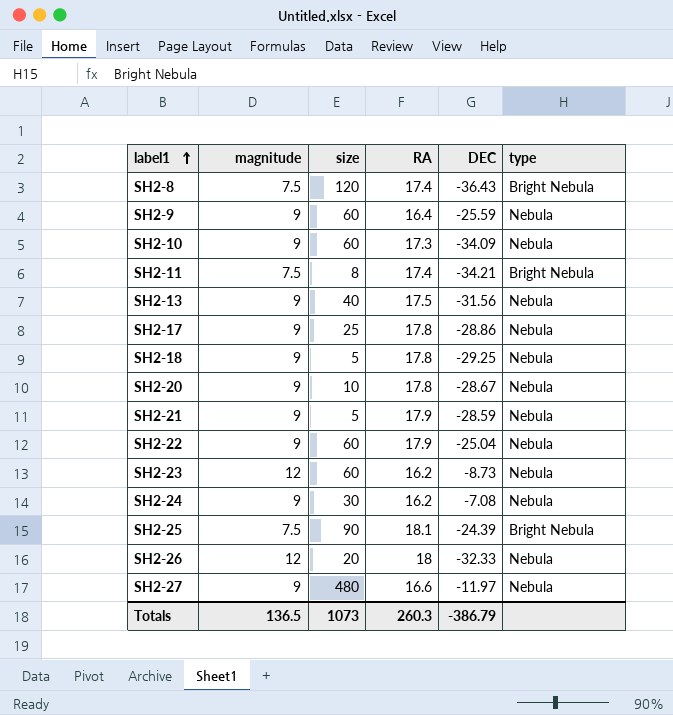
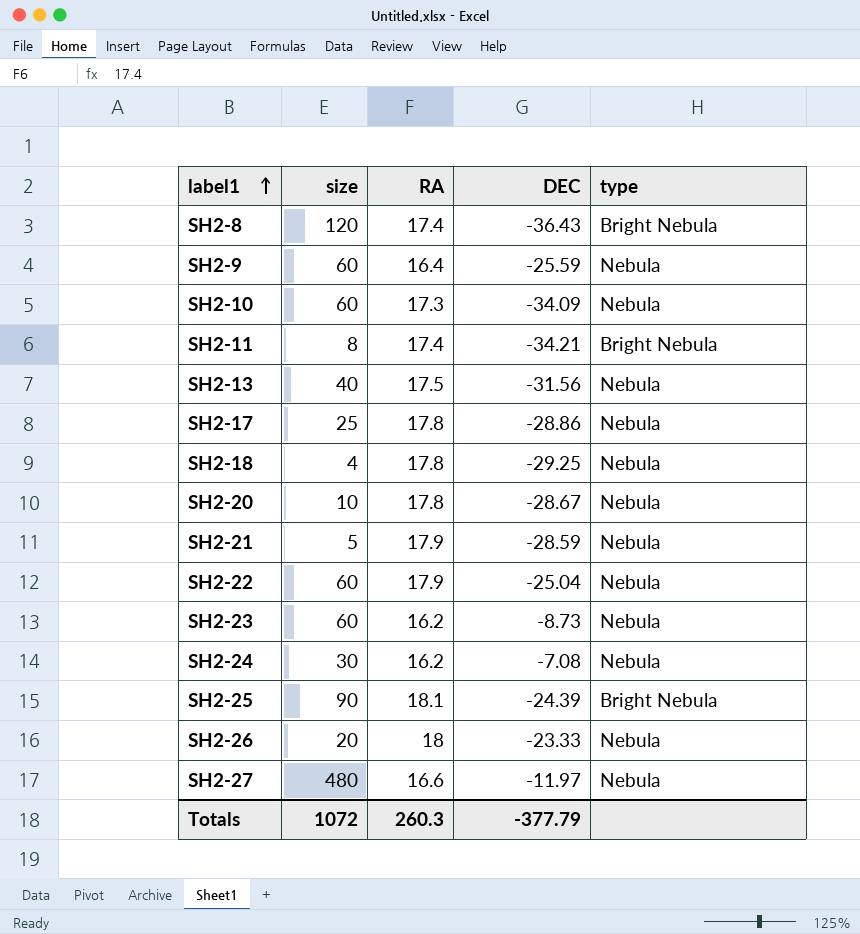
column magnitude | position: 2 -> none
SH2-18 | size: 5 -> 4
SH2-26 | DEC: -32.33 -> -23.33
Totals | size: 1073 -> 1072
Totals | DEC: -386.79 -> -377.79

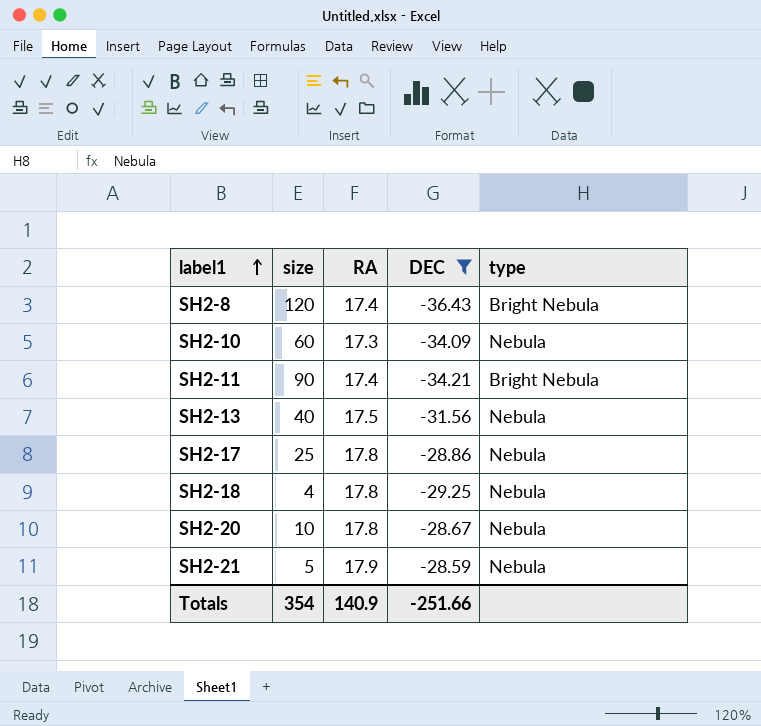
filter: none -> DEC <= -28.59
SH2-11 | size: 8 -> 90
Totals | size: 1072 -> 354
Totals | RA: 260.3 -> 140.9
Totals | DEC: -377.79 -> -251.66

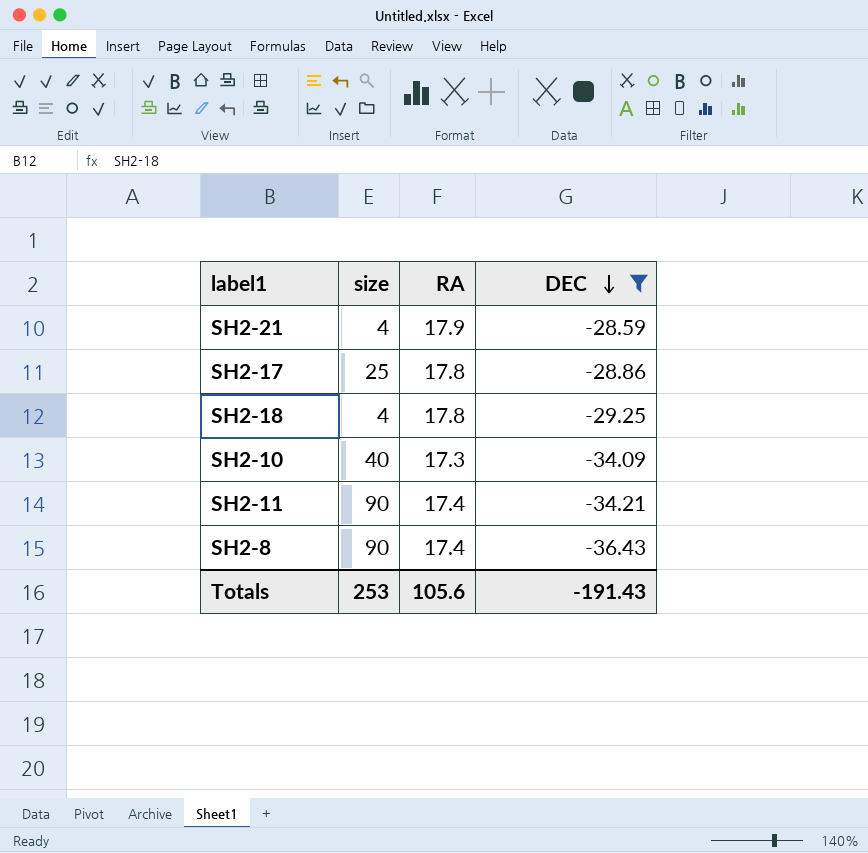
row order: label1 ascending -> DEC descending
column type | position: 5 -> none
row SH2-13: 40 | 17.5 | -31.56 | Nebula -> none
row SH2-20: 10 | 17.8 | -28.67 | Nebula -> none
SH2-21 | size: 5 -> 4
SH2-10 | size: 60 -> 40
SH2-8 | size: 120 -> 90
Totals | size: 354 -> 253
Totals | RA: 140.9 -> 105.6
Totals | DEC: -251.66 -> -191.43

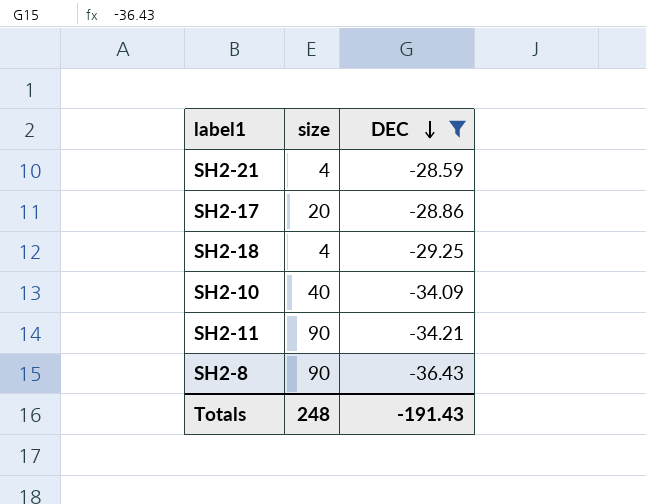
column RA | position: 3 -> none
SH2-17 | size: 25 -> 20
Totals | size: 253 -> 248

